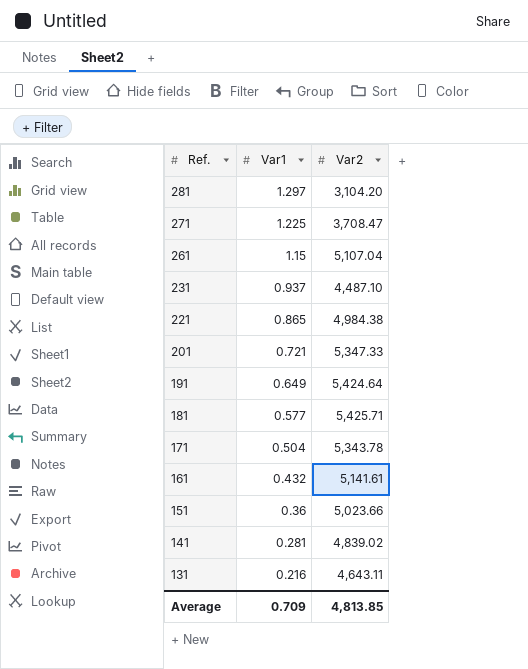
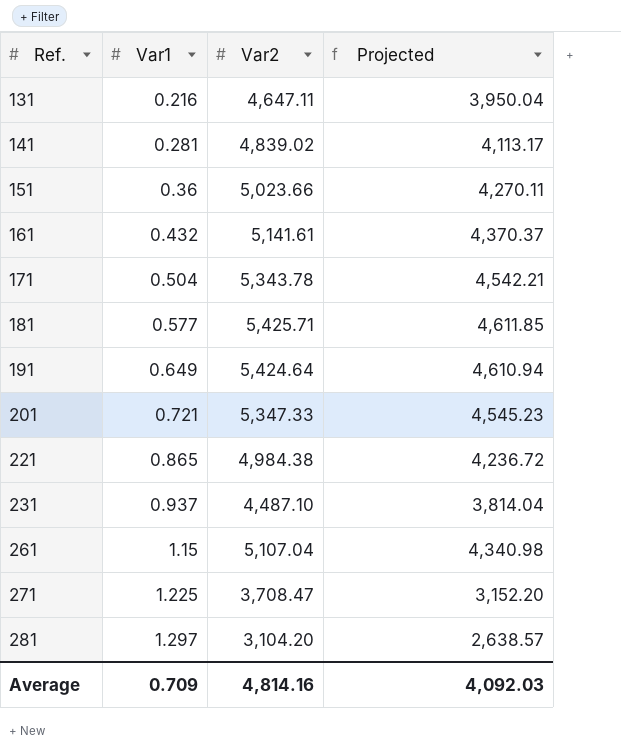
row order: Ref. descending -> Ref. ascending
column Projected | formula: none -> [Var2] * 0.85
131 | Var2: 4,643.11 -> 4,647.11
Average | Var2: 4,813.85 -> 4,814.16

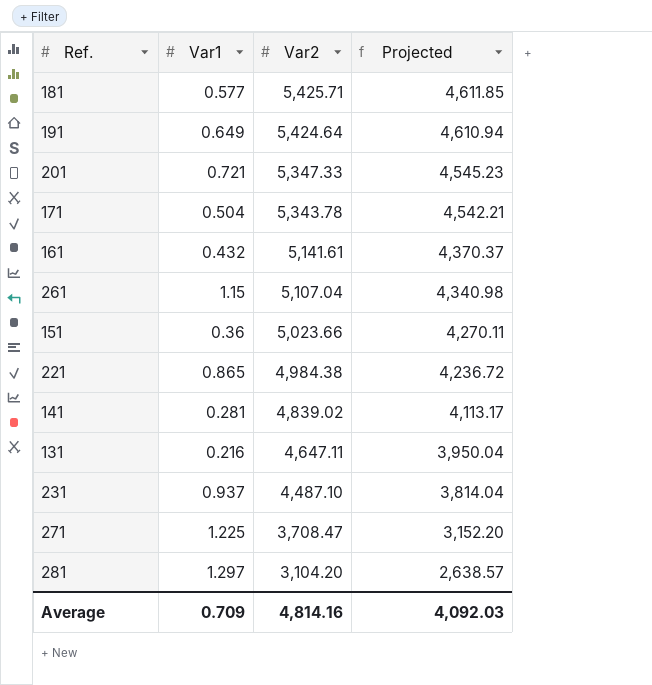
row order: Ref. ascending -> Var2 descending

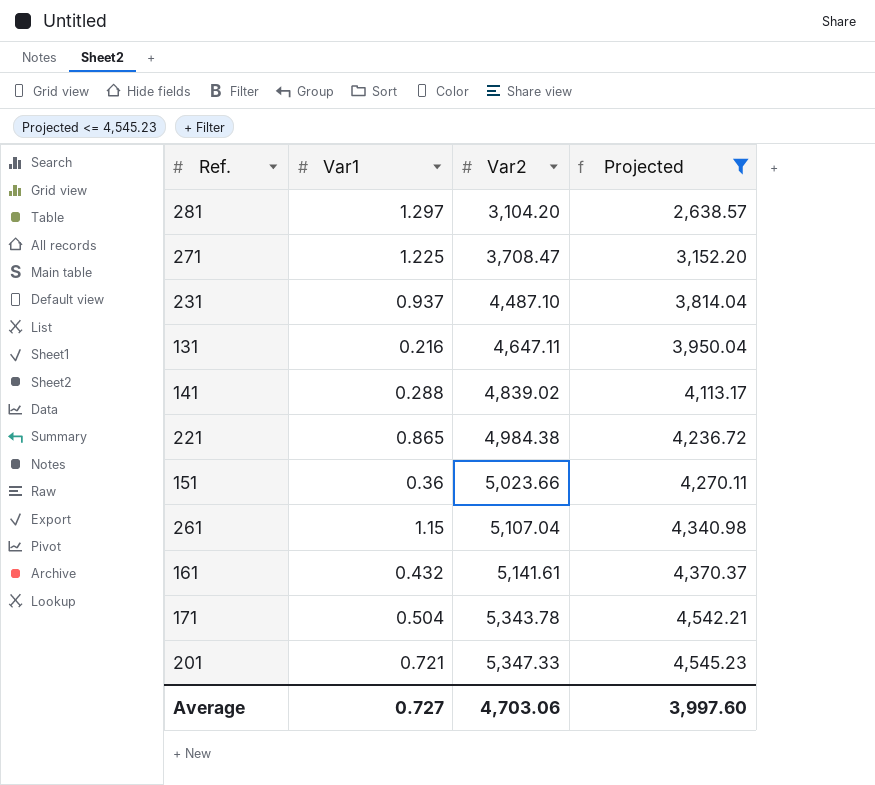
filter: none -> Projected <= 4,545.23
row order: Var2 descending -> Var2 ascending
141 | Var1: 0.281 -> 0.288
Average | Var1: 0.709 -> 0.727
Average | Var2: 4,814.16 -> 4,703.06
Average | Projected: 4,092.03 -> 3,997.60

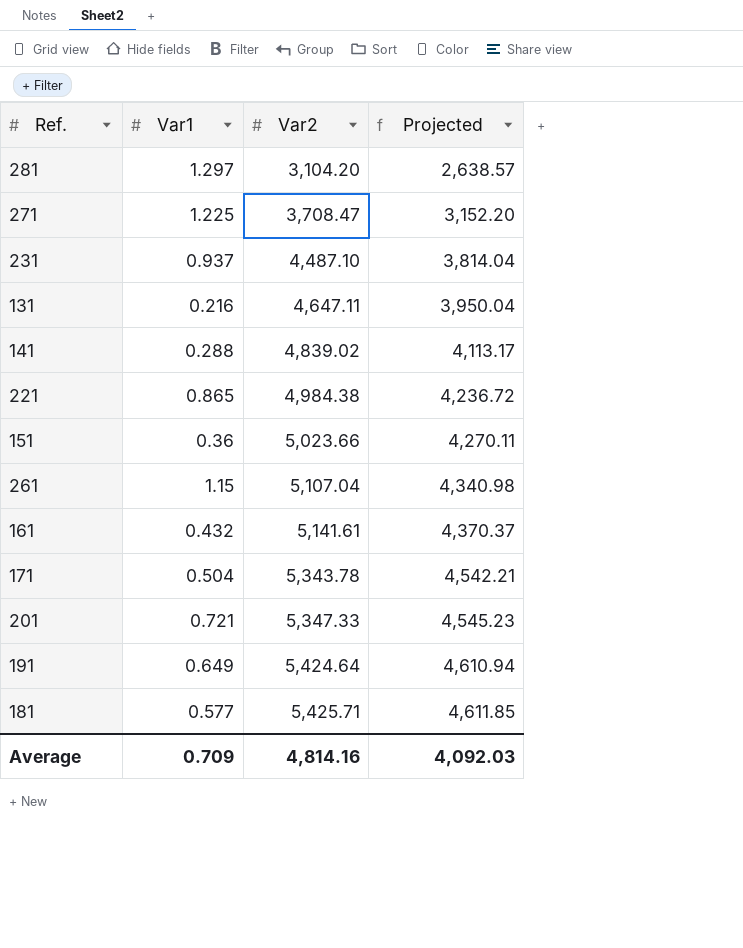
filter: Projected <= 4,545.23 -> none
Average | Var1: 0.727 -> 0.709
Average | Var2: 4,703.06 -> 4,814.16
Average | Projected: 3,997.60 -> 4,092.03

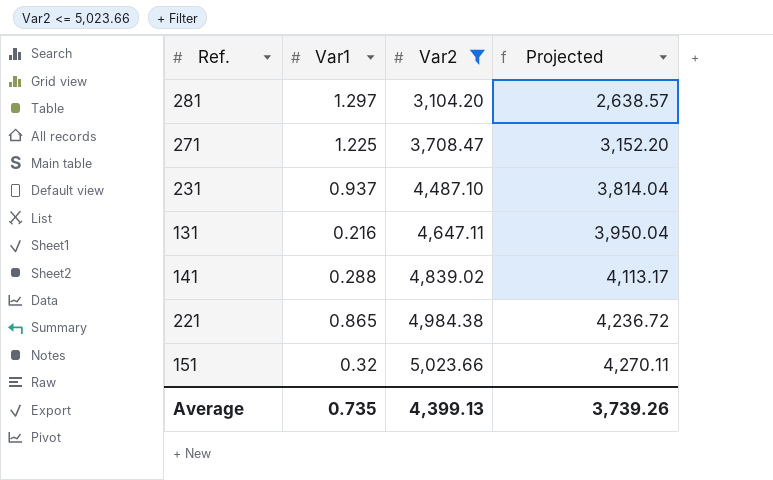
filter: none -> Var2 <= 5,023.66
151 | Var1: 0.36 -> 0.32
Average | Var1: 0.709 -> 0.735
Average | Var2: 4,814.16 -> 4,399.13
Average | Projected: 4,092.03 -> 3,739.26

